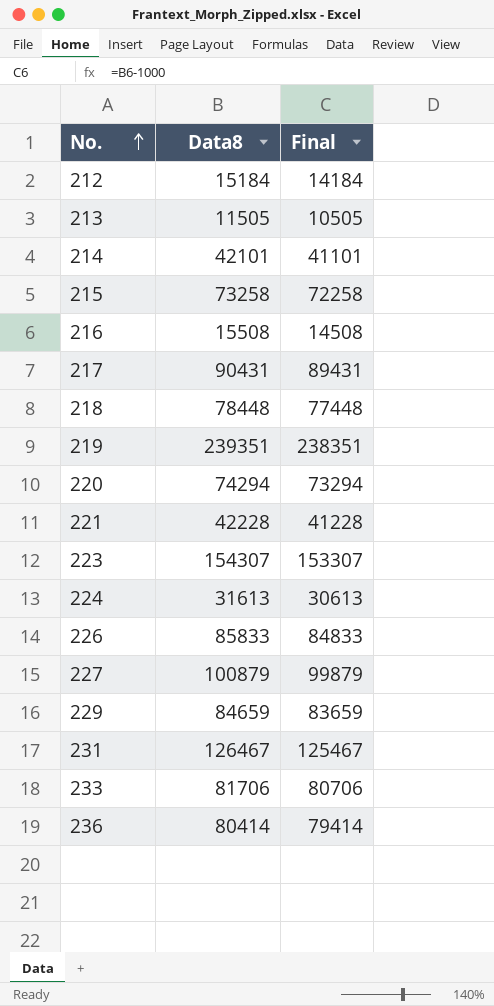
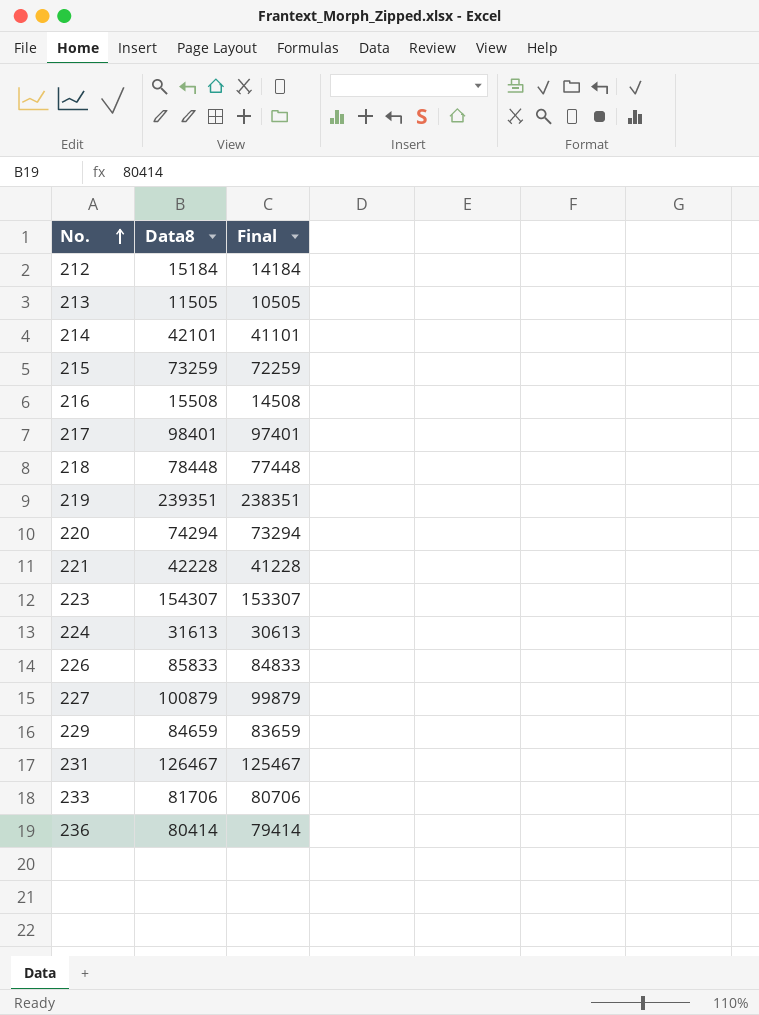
215 | Data8: 73258 -> 73259
215 | Final: 72258 -> 72259
217 | Data8: 90431 -> 98401
217 | Final: 89431 -> 97401

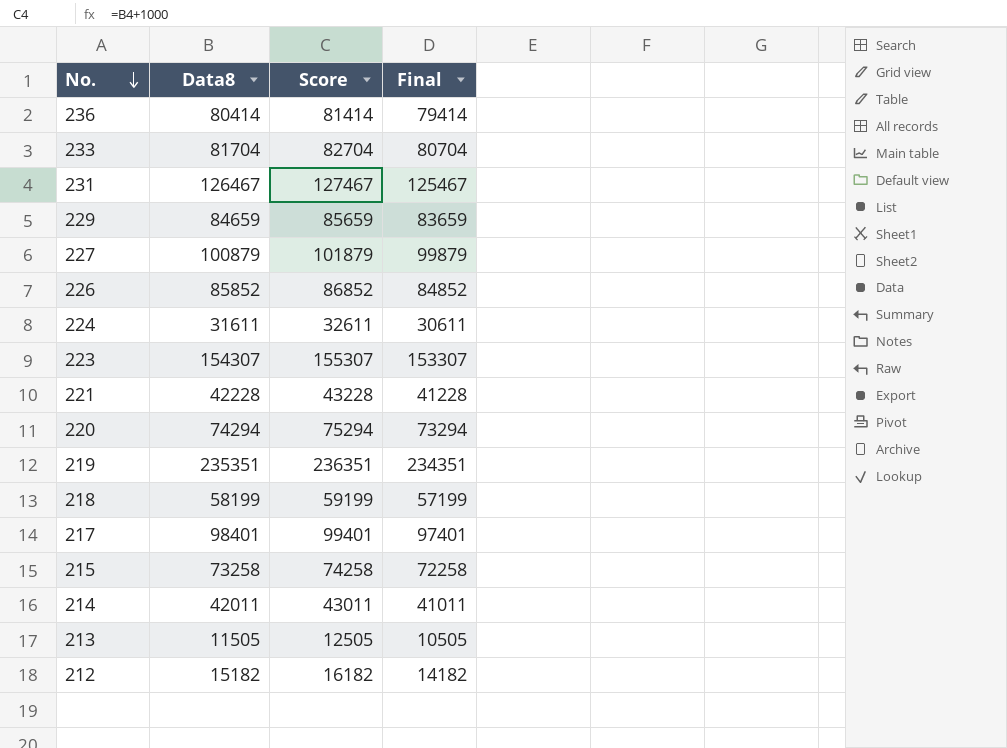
row order: No. ascending -> No. descending
column Score | formula: none -> [Data8] + 1000
row 216: 15508 | 14508 -> none
233 | Data8: 81706 -> 81704
233 | Final: 80706 -> 80704
226 | Data8: 85833 -> 85852
226 | Final: 84833 -> 84852
224 | Data8: 31613 -> 31611
224 | Final: 30613 -> 30611
219 | Data8: 239351 -> 235351
219 | Final: 238351 -> 234351
218 | Data8: 78448 -> 58199
218 | Final: 77448 -> 57199
215 | Data8: 73259 -> 73258
215 | Final: 72259 -> 72258
214 | Data8: 42101 -> 42011
214 | Final: 41101 -> 41011
212 | Data8: 15184 -> 15182
212 | Final: 14184 -> 14182

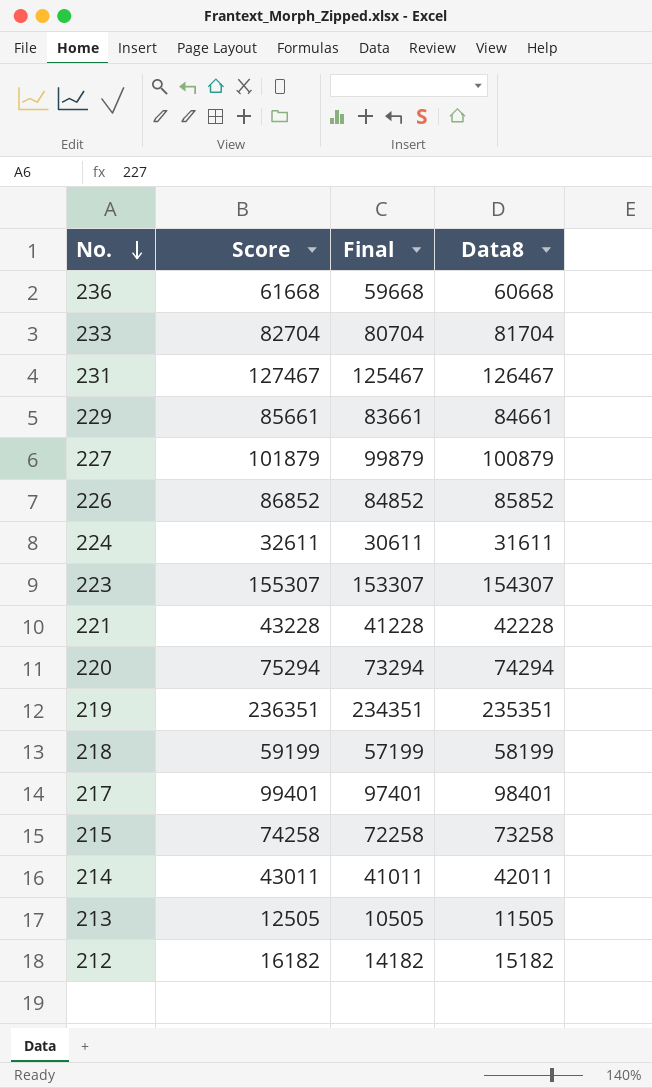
column Data8 | position: 2 -> 4
236 | Score: 81414 -> 61668
236 | Final: 79414 -> 59668
236 | Data8: 80414 -> 60668
229 | Score: 85659 -> 85661
229 | Final: 83659 -> 83661
229 | Data8: 84659 -> 84661

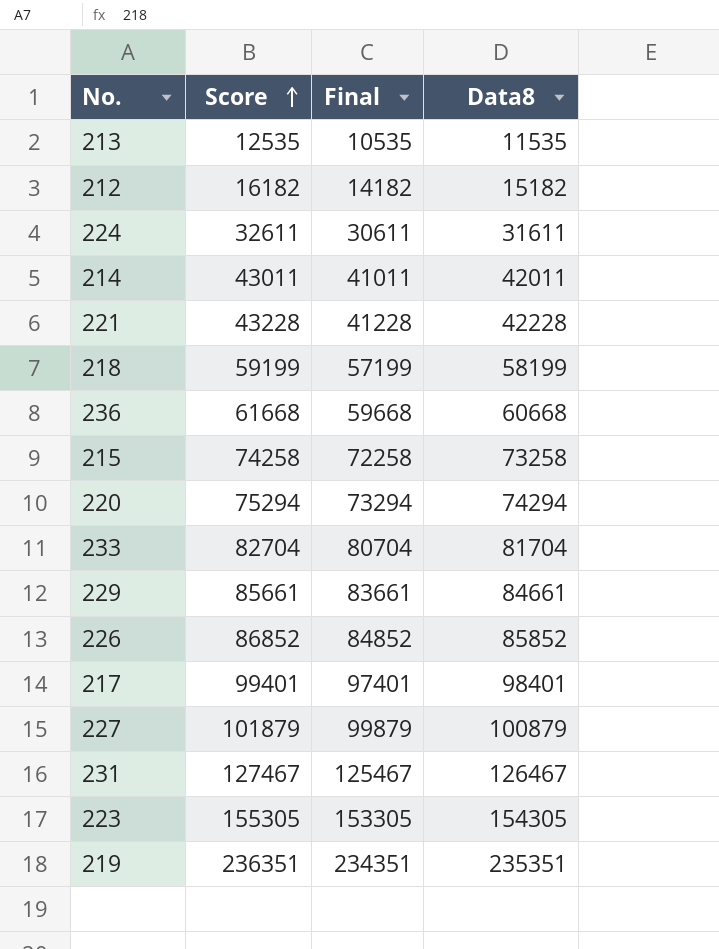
row order: No. descending -> Score ascending
213 | Score: 12505 -> 12535
213 | Final: 10505 -> 10535
213 | Data8: 11505 -> 11535
223 | Score: 155307 -> 155305
223 | Final: 153307 -> 153305
223 | Data8: 154307 -> 154305

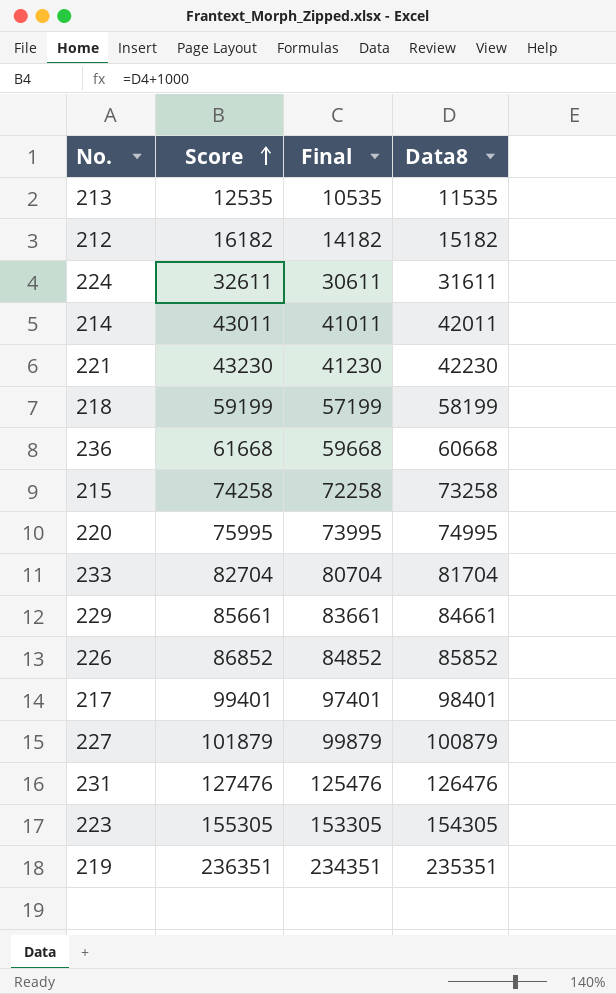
221 | Score: 43228 -> 43230
221 | Final: 41228 -> 41230
221 | Data8: 42228 -> 42230
220 | Score: 75294 -> 75995
220 | Final: 73294 -> 73995
220 | Data8: 74294 -> 74995
231 | Score: 127467 -> 127476
231 | Final: 125467 -> 125476
231 | Data8: 126467 -> 126476

